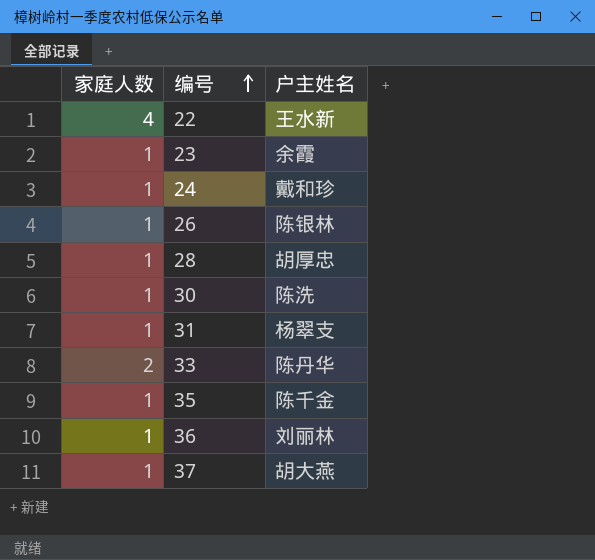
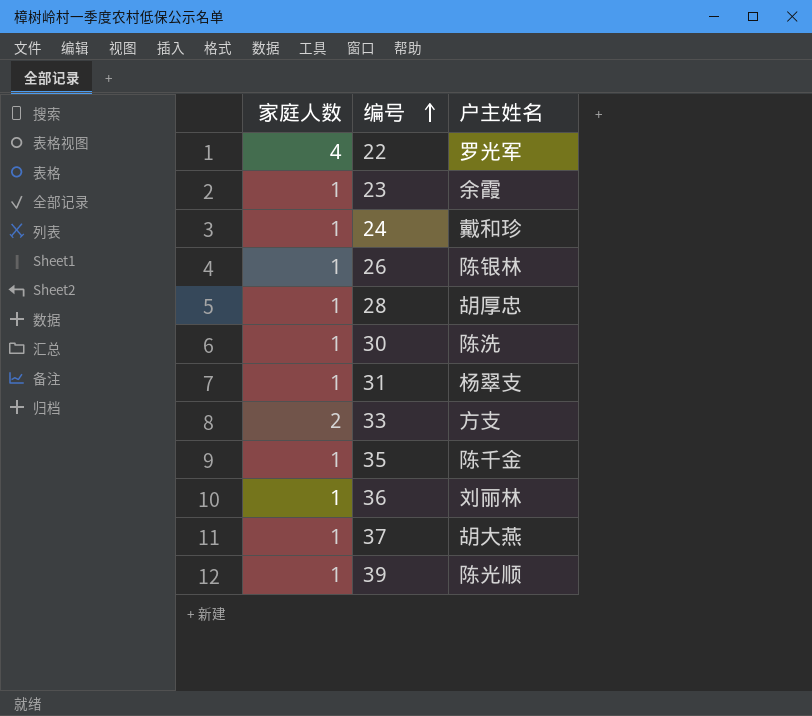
22 | 户主姓名: 王水新 -> 罗光军
33 | 户主姓名: 陈丹华 -> 方支
row 39: none -> 1 | 陈光顺

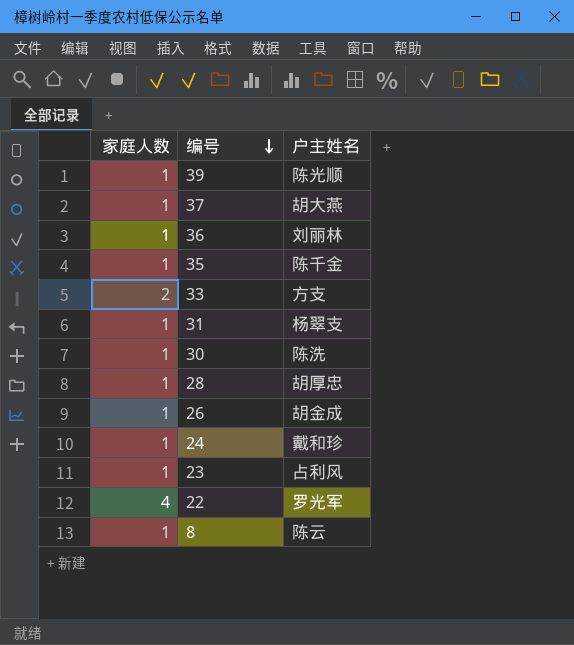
row order: 编号 ascending -> 编号 descending
26 | 户主姓名: 陈银林 -> 胡金成
23 | 户主姓名: 余霞 -> 占利风
row 8: none -> 1 | 陈云

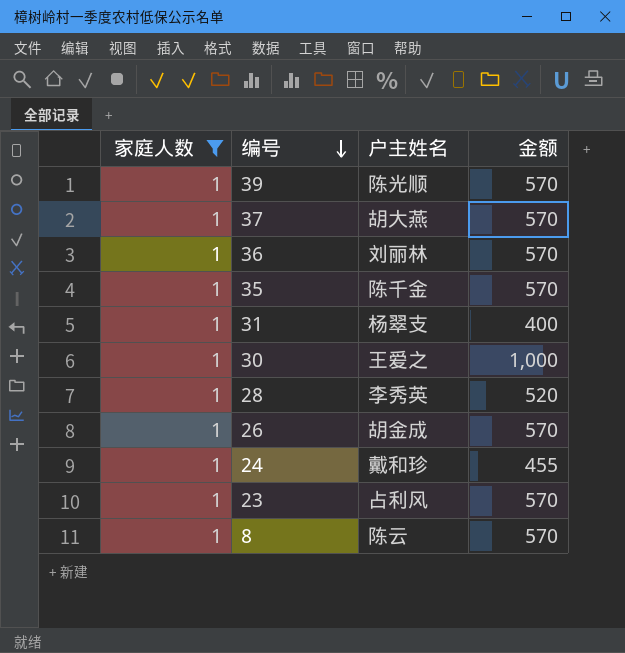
filter: none -> 家庭人数 = 1
column 金额 | position: none -> 4
30 | 户主姓名: 陈洗 -> 王爱之
28 | 户主姓名: 胡厚忠 -> 李秀英

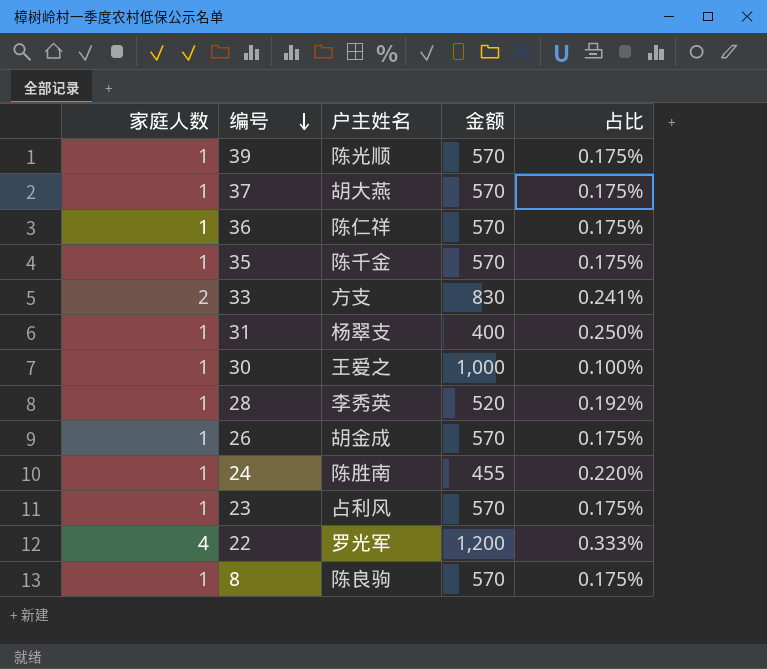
filter: 家庭人数 = 1 -> none
column 占比 | formula: none -> [家庭人数] / [金额]
36 | 户主姓名: 刘丽林 -> 陈仁祥
24 | 户主姓名: 戴和珍 -> 陈胜南
8 | 户主姓名: 陈云 -> 陈良驹

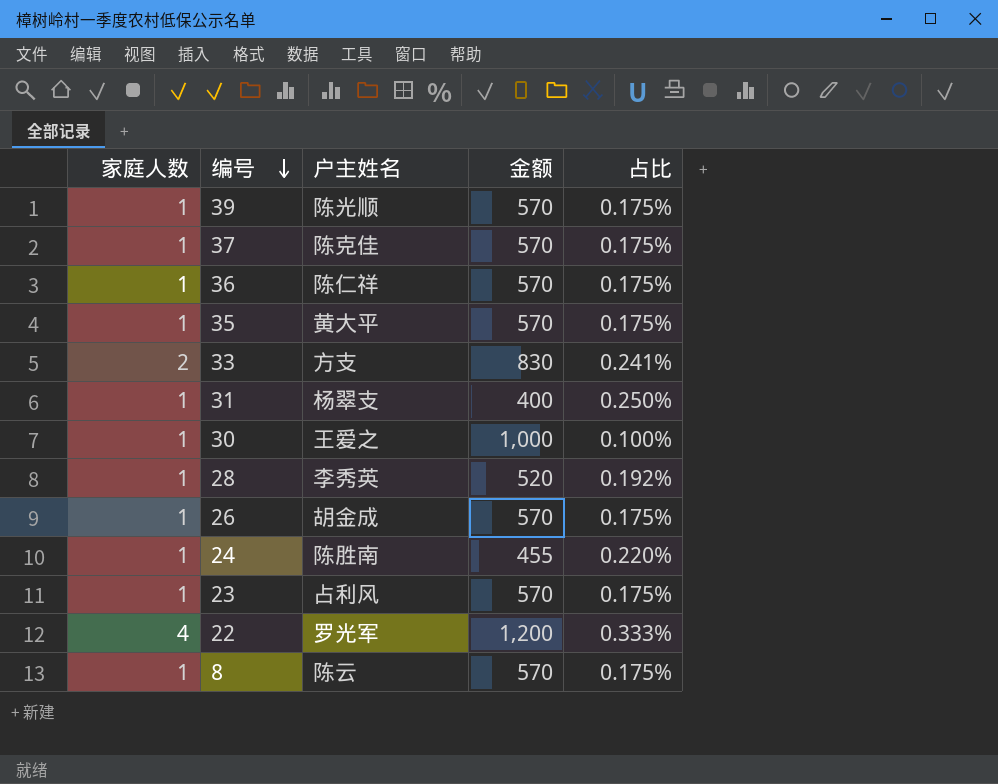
37 | 户主姓名: 胡大燕 -> 陈克佳
35 | 户主姓名: 陈千金 -> 黄大平
8 | 户主姓名: 陈良驹 -> 陈云

